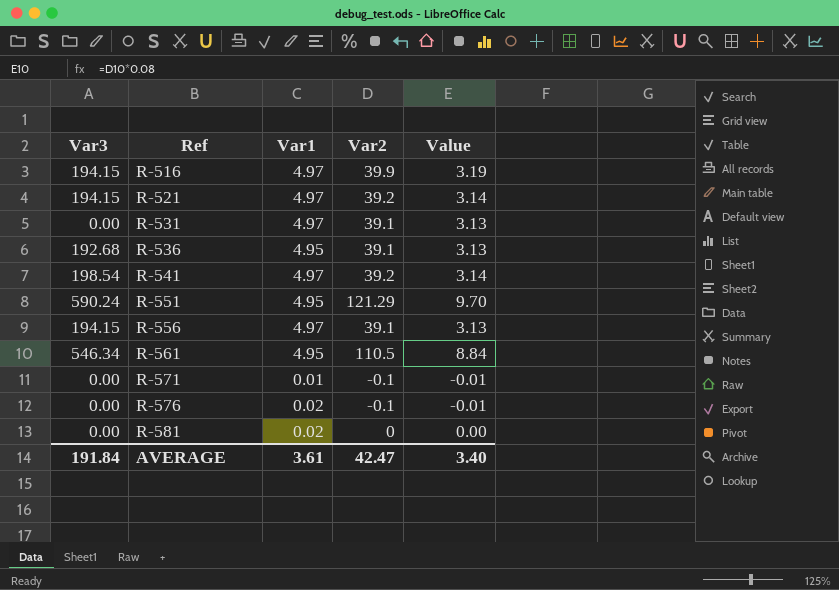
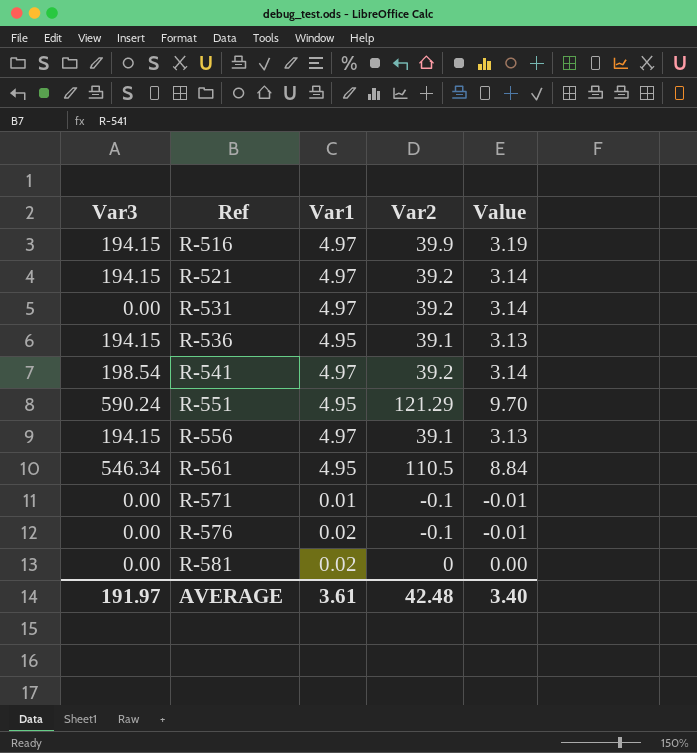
R-531 | Var2: 39.1 -> 39.2
R-531 | Value: 3.13 -> 3.14
R-536 | Var3: 192.68 -> 194.15
AVERAGE | Var3: 191.84 -> 191.97
AVERAGE | Var2: 42.47 -> 42.48

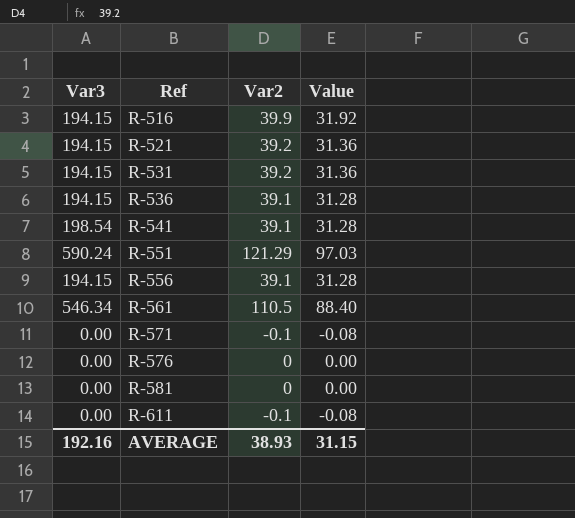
column Var1 | position: 3 -> none
column Value | formula: [Var2] * 0.08 -> [Var2] * 0.8
R-531 | Var3: 0.00 -> 194.15
R-541 | Var2: 39.2 -> 39.1
R-576 | Var2: -0.1 -> 0
row R-611: none -> 0.00 | -0.1 | -0.08
AVERAGE | Var3: 191.97 -> 192.16
AVERAGE | Var2: 42.48 -> 38.93
AVERAGE | Value: 3.40 -> 31.15

